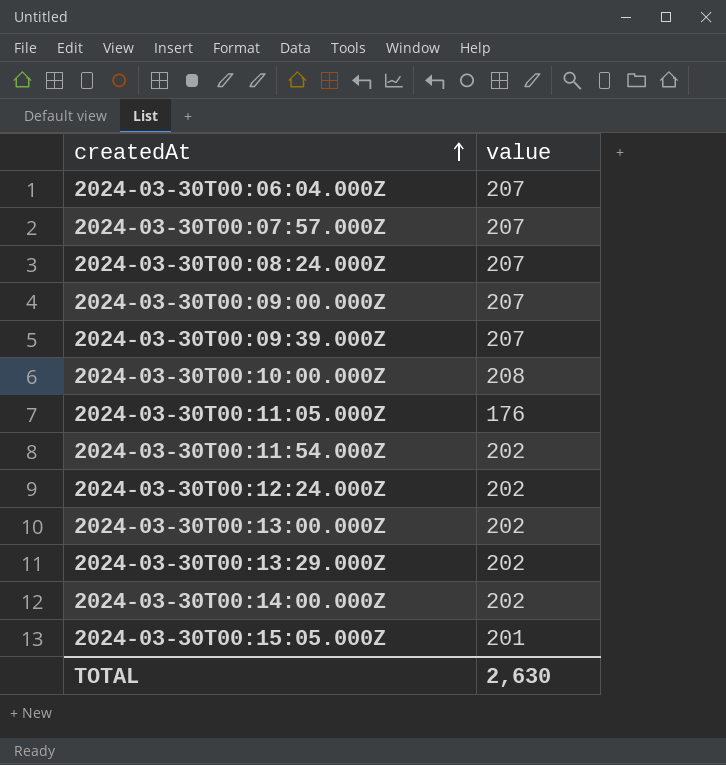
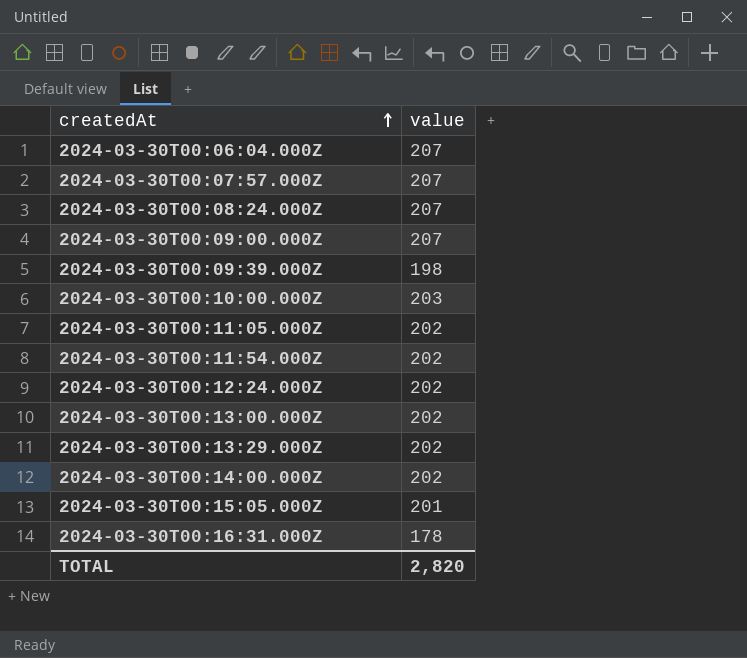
2024-03-30T00:09:39.000Z | value: 207 -> 198
2024-03-30T00:10:00.000Z | value: 208 -> 203
2024-03-30T00:11:05.000Z | value: 176 -> 202
row 2024-03-30T00:16:31.000Z: none -> 178
TOTAL | value: 2,630 -> 2,820

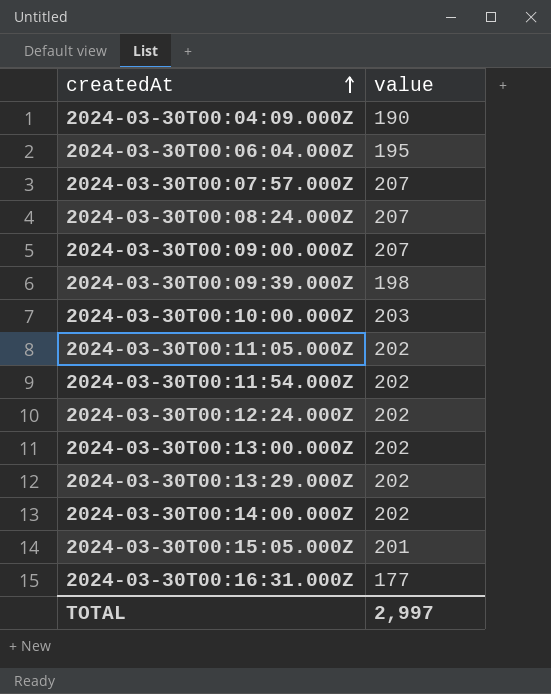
row 2024-03-30T00:04:09.000Z: none -> 190
2024-03-30T00:06:04.000Z | value: 207 -> 195
2024-03-30T00:16:31.000Z | value: 178 -> 177
TOTAL | value: 2,820 -> 2,997

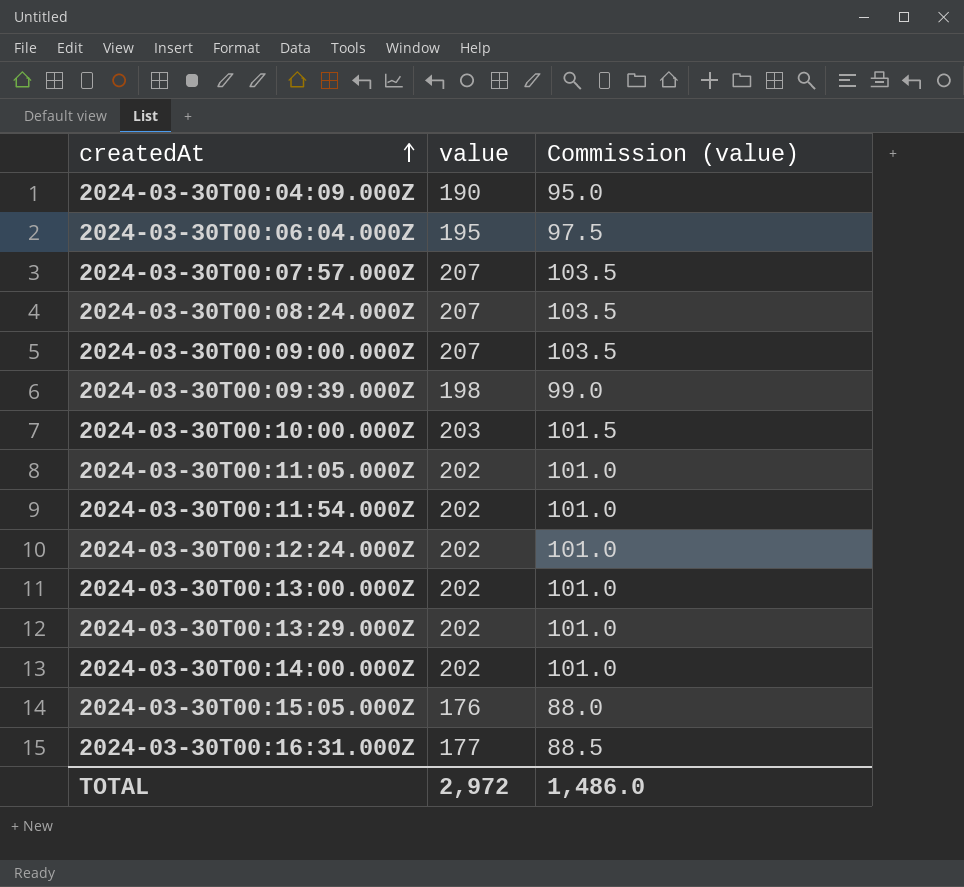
column Commission (value) | formula: none -> [value] * 0.5
2024-03-30T00:15:05.000Z | value: 201 -> 176
TOTAL | value: 2,997 -> 2,972

